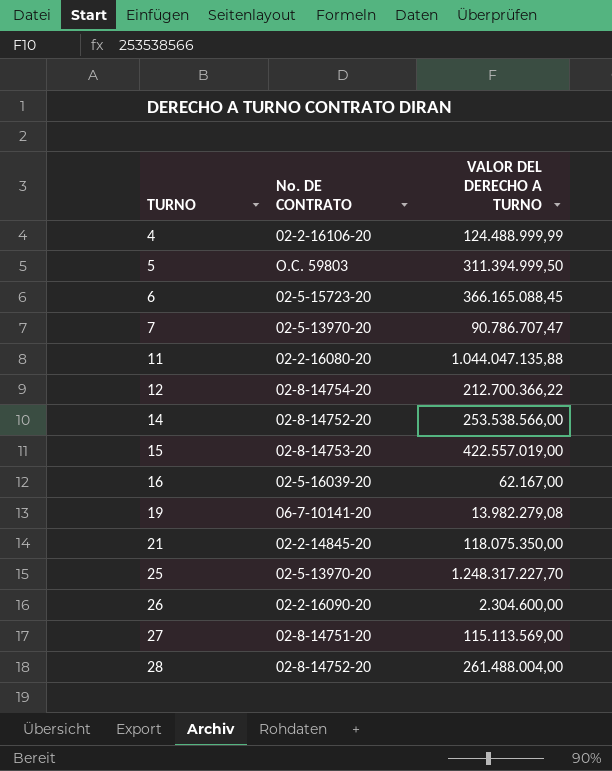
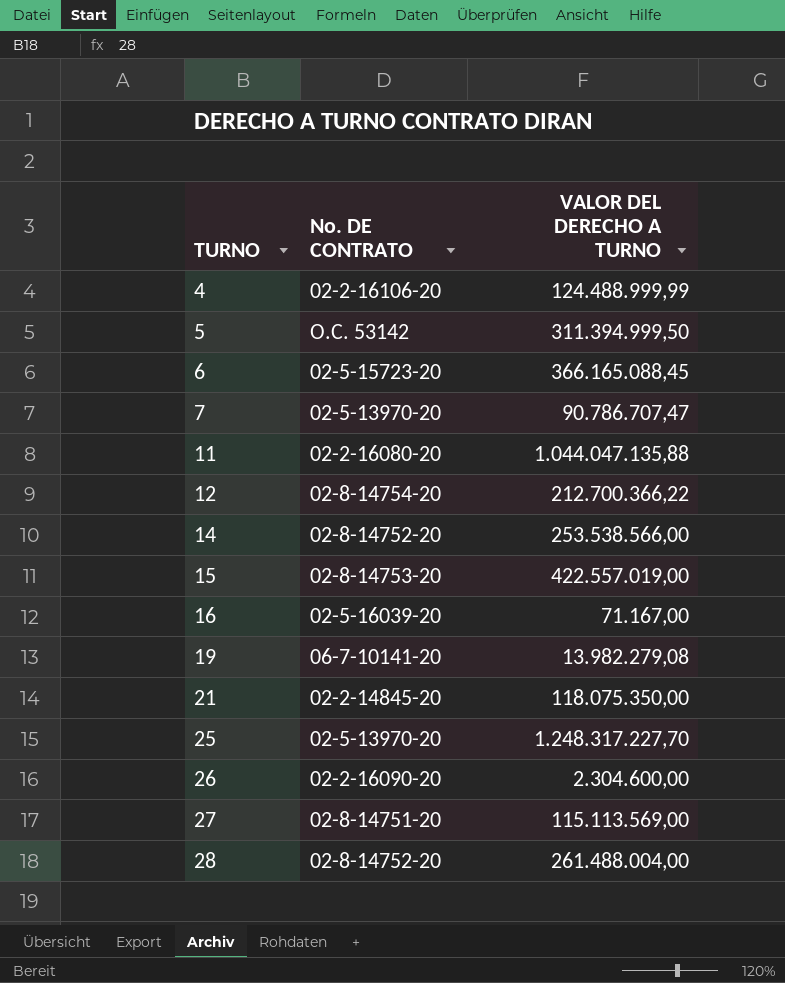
5 | No. DE CONTRATO: O.C. 59803 -> O.C. 53142
16 | VALOR DEL DERECHO A TURNO: 62.167,00 -> 71.167,00

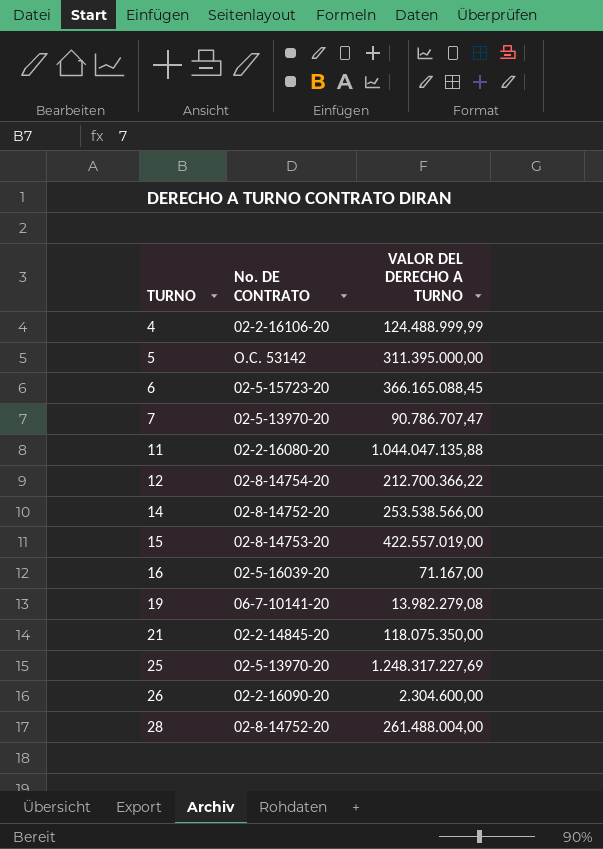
row 27: 02-8-14751-20 | 115.113.569,00 -> none
5 | VALOR DEL DERECHO A TURNO: 311.394.999,50 -> 311.395.000,00
25 | VALOR DEL DERECHO A TURNO: 1.248.317.227,70 -> 1.248.317.227,69

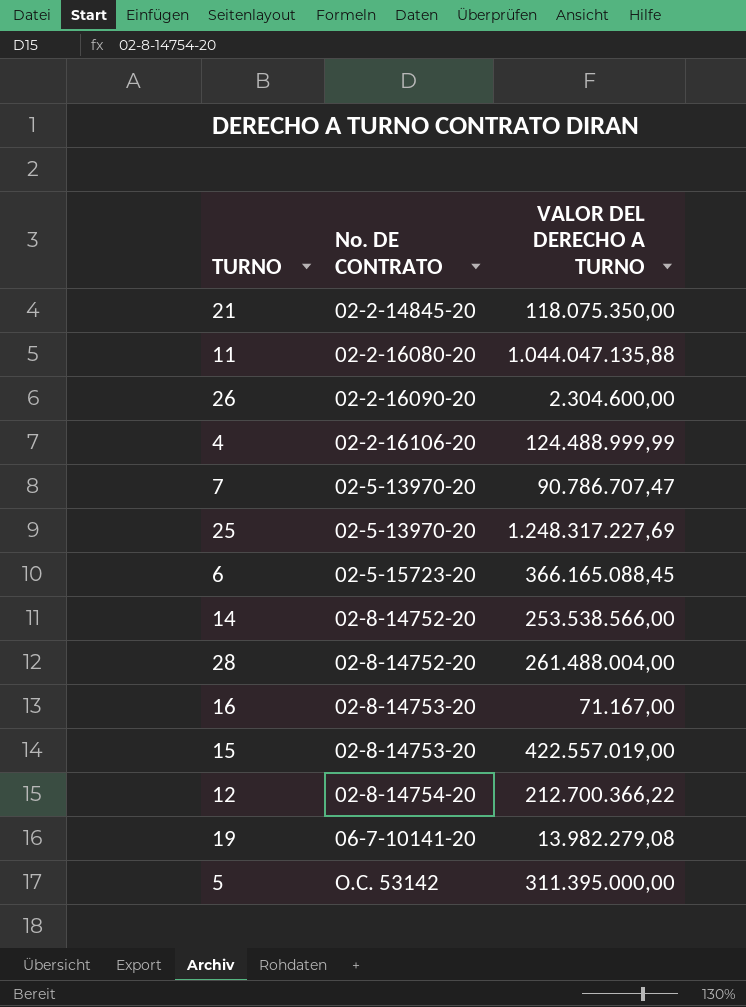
row order: TURNO ascending -> No. DE CONTRATO ascending
16 | No. DE CONTRATO: 02-5-16039-20 -> 02-8-14753-20

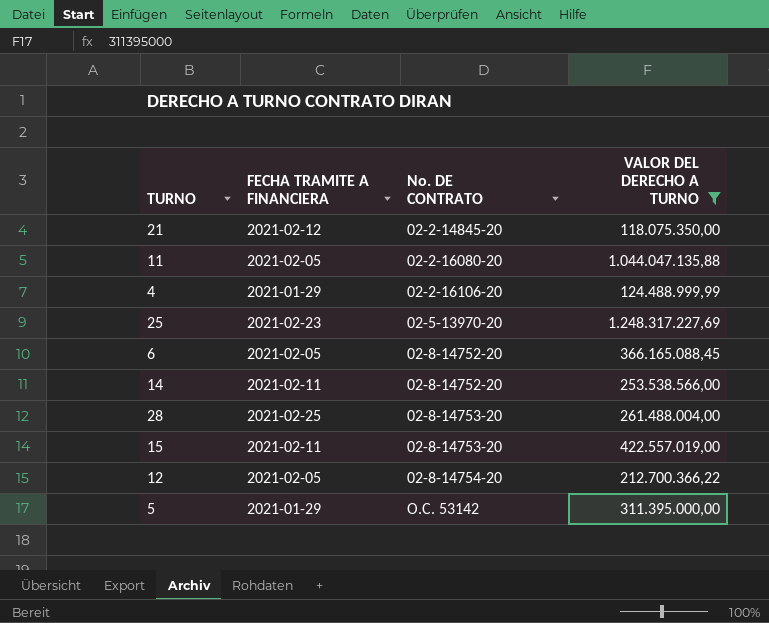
filter: none -> VALOR DEL DERECHO A TURNO >= 118.075.350,00
column FECHA TRAMITE A FINANCIERA | position: none -> 2
6 | No. DE CONTRATO: 02-5-15723-20 -> 02-8-14752-20
28 | No. DE CONTRATO: 02-8-14752-20 -> 02-8-14753-20

